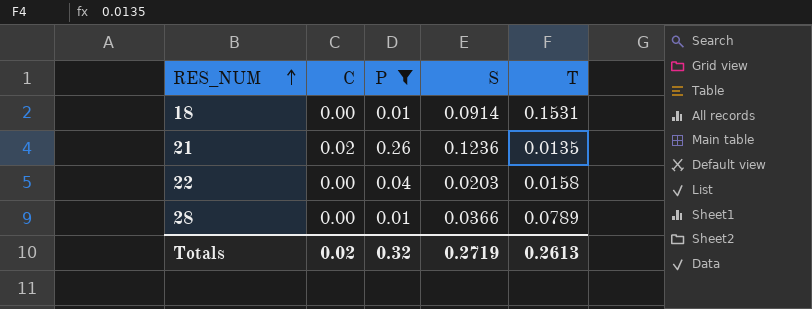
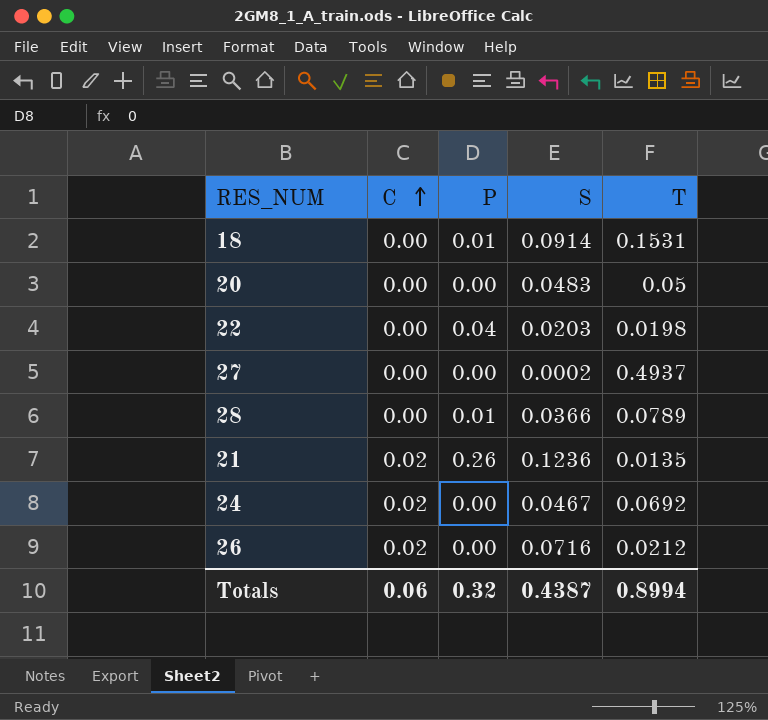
filter: P != 0.00 -> none
row order: RES_NUM ascending -> C ascending
22 | T: 0.0158 -> 0.0198
Totals | C: 0.02 -> 0.06
Totals | S: 0.2719 -> 0.4387
Totals | T: 0.2613 -> 0.8994

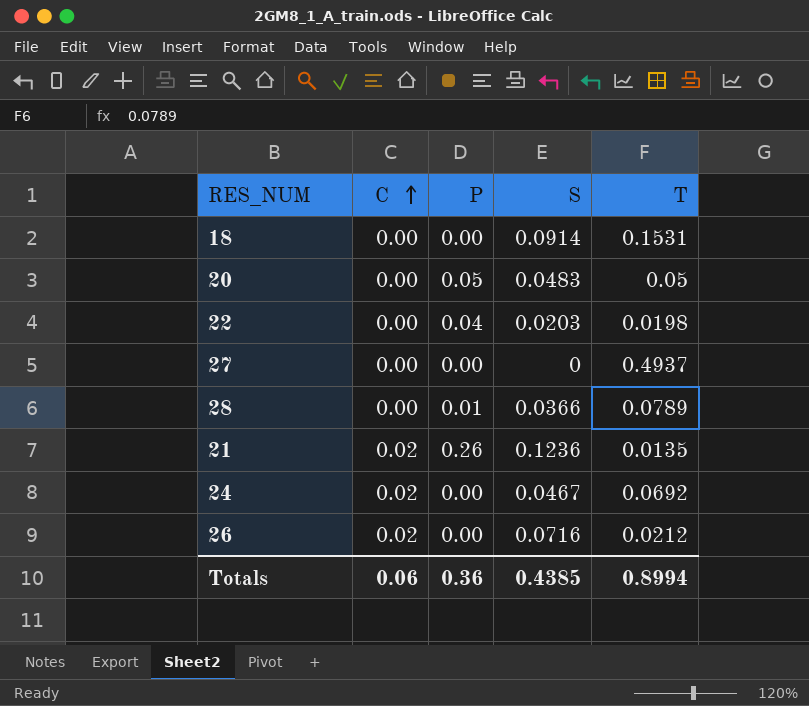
18 | P: 0.01 -> 0.00
20 | P: 0.00 -> 0.05
27 | S: 0.0002 -> 0
Totals | P: 0.32 -> 0.36
Totals | S: 0.4387 -> 0.4385

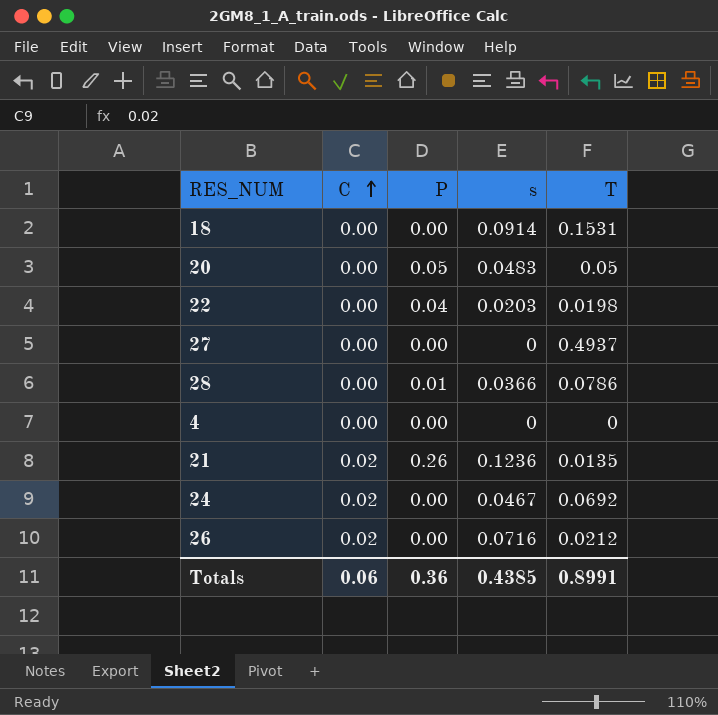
column name: S -> s
28 | T: 0.0789 -> 0.0786
row 4: none -> 0.00 | 0.00 | 0 | 0
Totals | T: 0.8994 -> 0.8991

